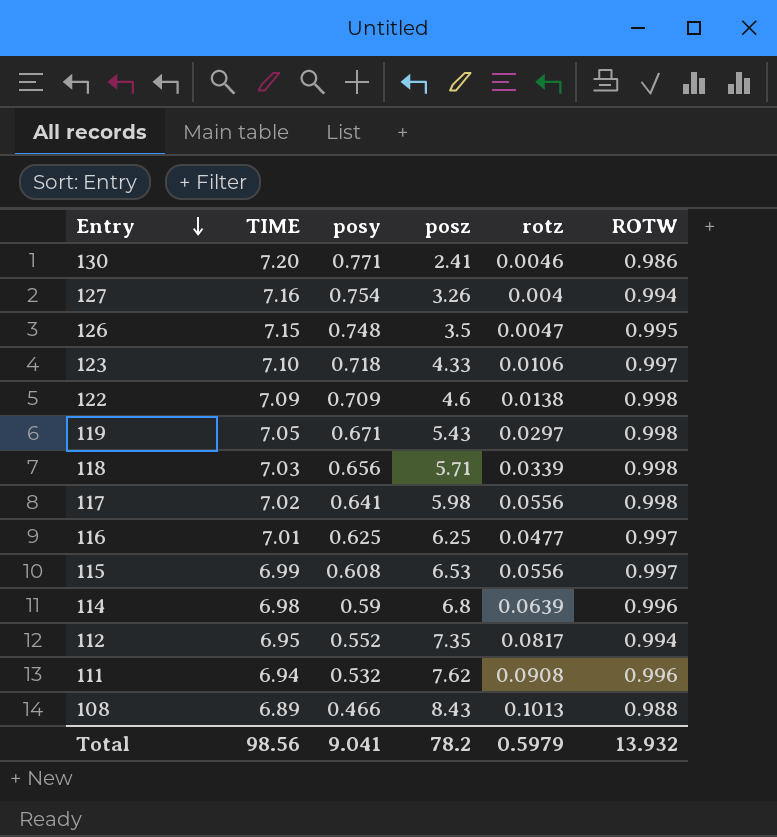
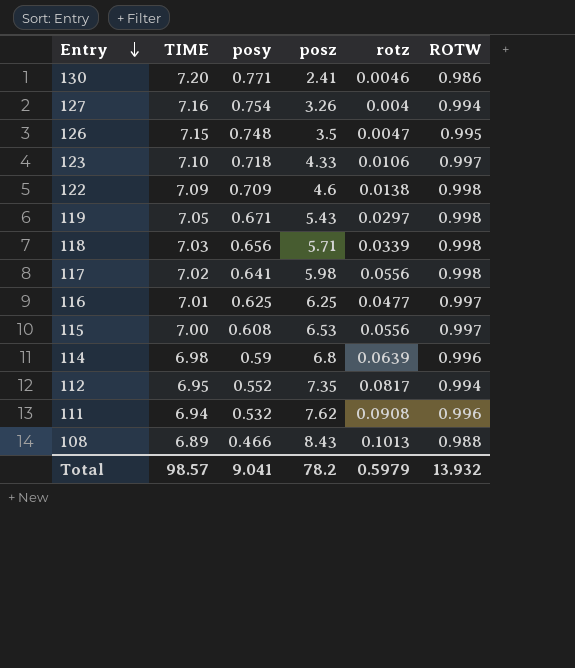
115 | TIME: 6.99 -> 7.00
Total | TIME: 98.56 -> 98.57

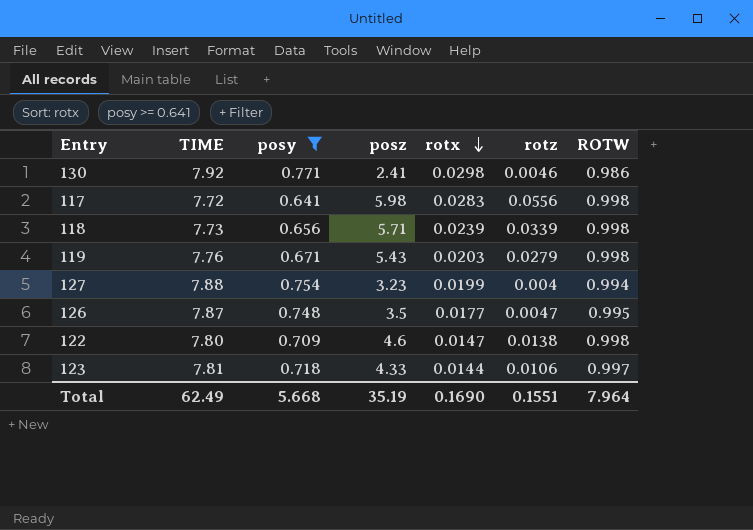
filter: none -> posy >= 0.641
row order: Entry descending -> rotx descending
column rotx | position: none -> 5
130 | TIME: 7.20 -> 7.92
117 | TIME: 7.02 -> 7.72
118 | TIME: 7.03 -> 7.73
119 | TIME: 7.05 -> 7.76
119 | rotz: 0.0297 -> 0.0279
127 | TIME: 7.16 -> 7.88
127 | posz: 3.26 -> 3.23
126 | TIME: 7.15 -> 7.87
122 | TIME: 7.09 -> 7.80
123 | TIME: 7.10 -> 7.81
Total | TIME: 98.57 -> 62.49
Total | posy: 9.041 -> 5.668
Total | posz: 78.2 -> 35.19
Total | rotz: 0.5979 -> 0.1551
Total | ROTW: 13.932 -> 7.964

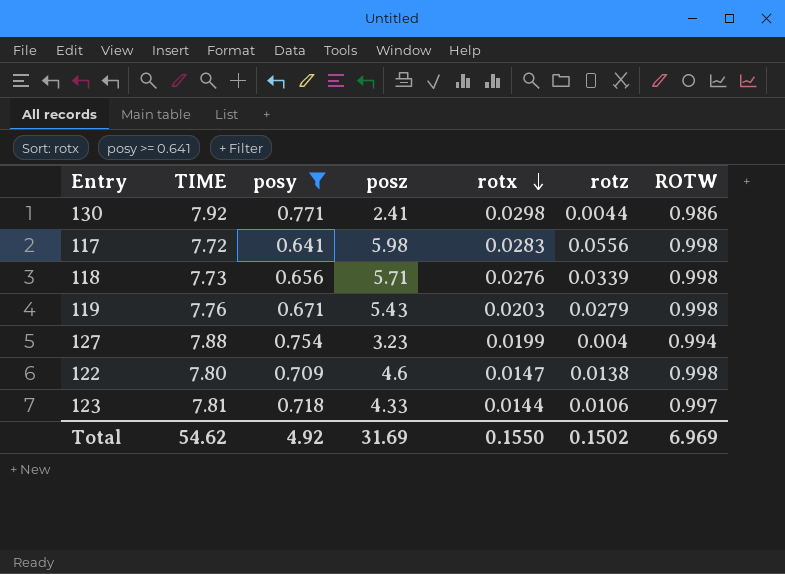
row 126: 7.87 | 0.748 | 3.5 | 0.0177 | 0.0047 | 0.995 -> none
130 | rotz: 0.0046 -> 0.0044
118 | rotx: 0.0239 -> 0.0276
Total | TIME: 62.49 -> 54.62
Total | posy: 5.668 -> 4.92
Total | posz: 35.19 -> 31.69
Total | rotx: 0.1690 -> 0.1550
Total | rotz: 0.1551 -> 0.1502
Total | ROTW: 7.964 -> 6.969

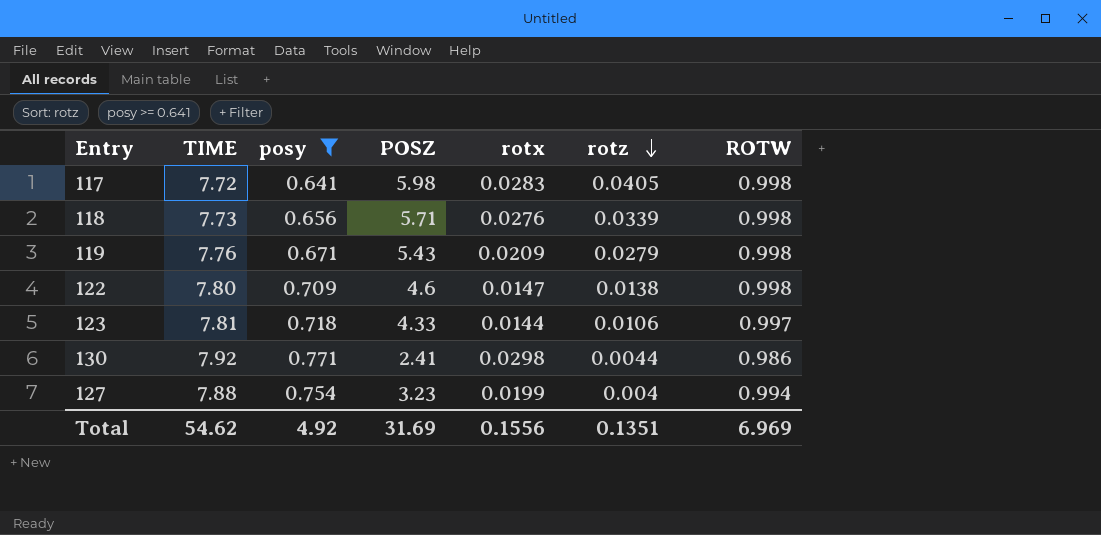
row order: rotx descending -> rotz descending
column name: posz -> POSZ
117 | rotz: 0.0556 -> 0.0405
119 | rotx: 0.0203 -> 0.0209
Total | rotx: 0.1550 -> 0.1556
Total | rotz: 0.1502 -> 0.1351

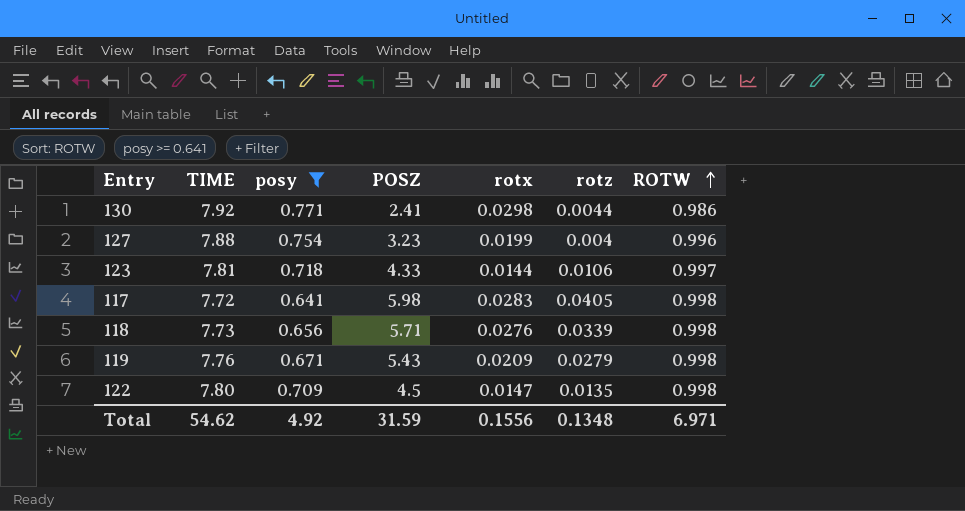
row order: rotz descending -> ROTW ascending
127 | ROTW: 0.994 -> 0.996
122 | POSZ: 4.6 -> 4.5
122 | rotz: 0.0138 -> 0.0135
Total | POSZ: 31.69 -> 31.59
Total | rotz: 0.1351 -> 0.1348
Total | ROTW: 6.969 -> 6.971

